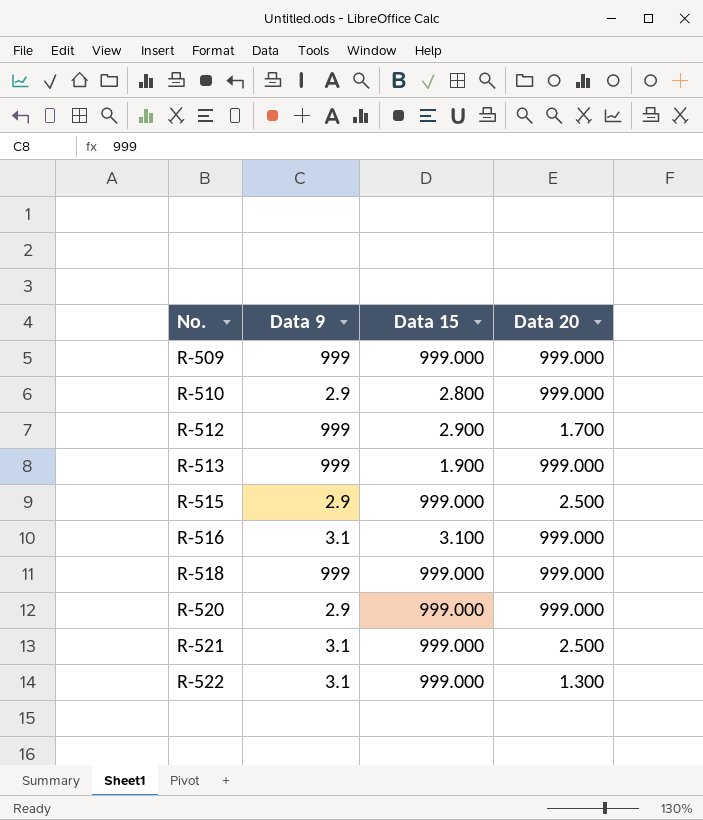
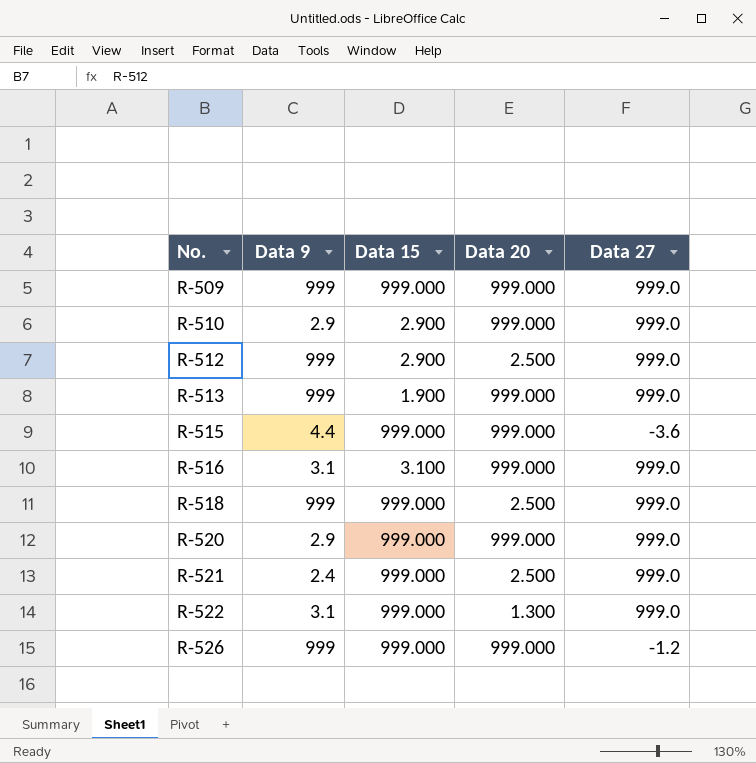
column Data 27 | position: none -> 5
R-510 | Data 15: 2.800 -> 2.900
R-512 | Data 20: 1.700 -> 2.500
R-515 | Data 9: 2.9 -> 4.4
R-515 | Data 20: 2.500 -> 999.000
R-518 | Data 20: 999.000 -> 2.500
R-521 | Data 9: 3.1 -> 2.4
row R-526: none -> 999 | 999.000 | 999.000 | -1.2

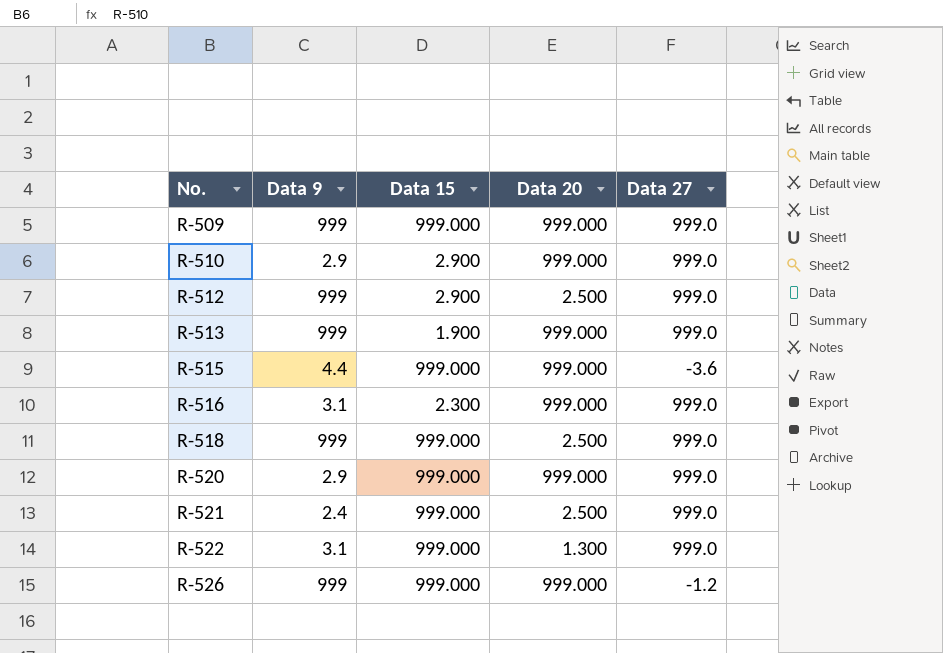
R-516 | Data 15: 3.100 -> 2.300

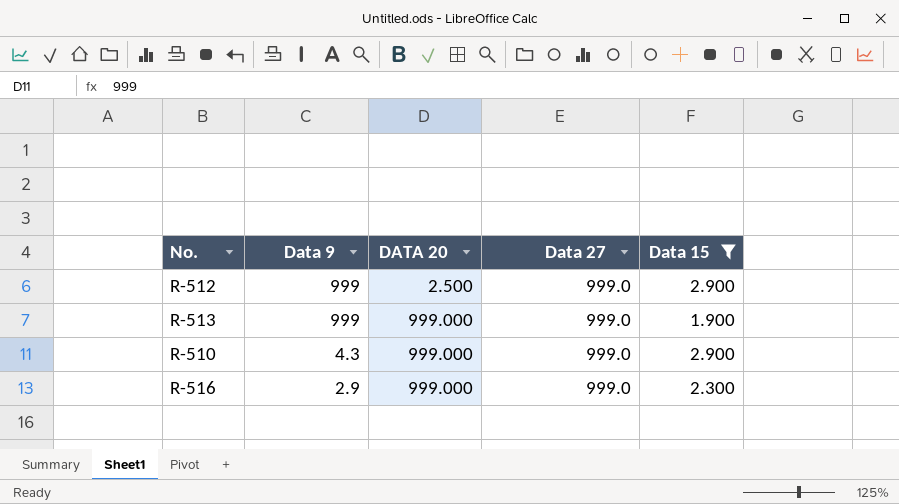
filter: none -> Data 15 != 999.000
row order: No. ascending -> Data 9 descending
column name: Data 20 -> DATA 20
column Data 15 | position: 3 -> 5
R-510 | Data 9: 2.9 -> 4.3
R-516 | Data 9: 3.1 -> 2.9

